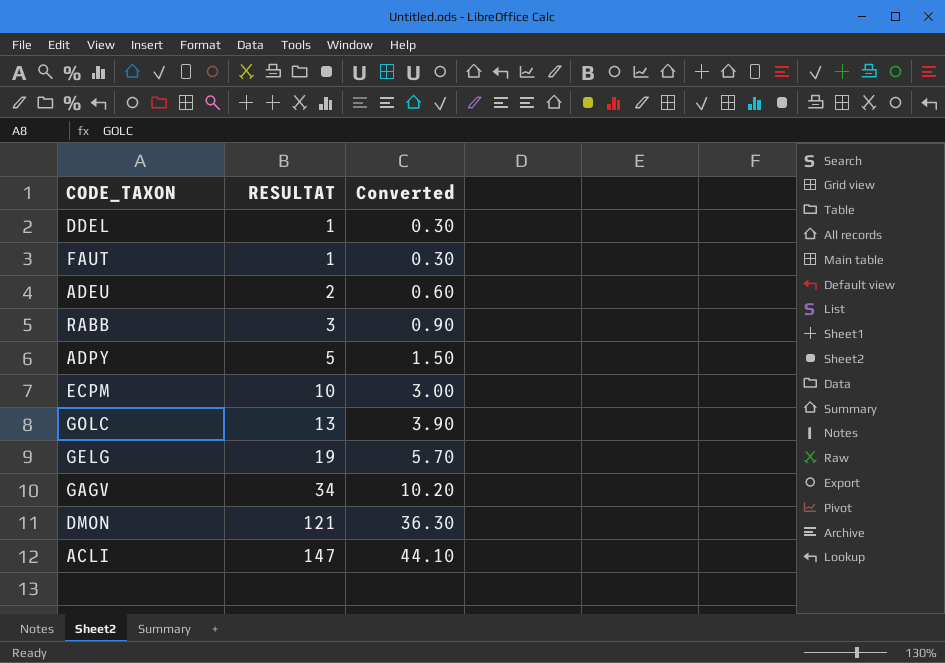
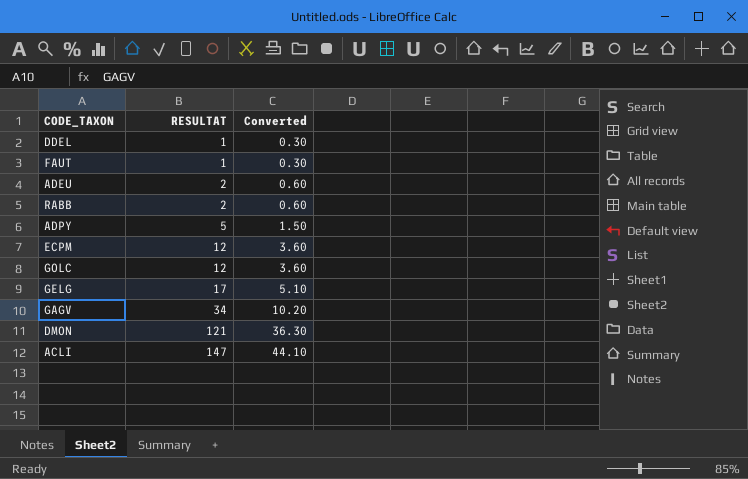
RABB | RESULTAT: 3 -> 2
RABB | Converted: 0.90 -> 0.60
ECPM | RESULTAT: 10 -> 12
ECPM | Converted: 3.00 -> 3.60
GOLC | RESULTAT: 13 -> 12
GOLC | Converted: 3.90 -> 3.60
GELG | RESULTAT: 19 -> 17
GELG | Converted: 5.70 -> 5.10

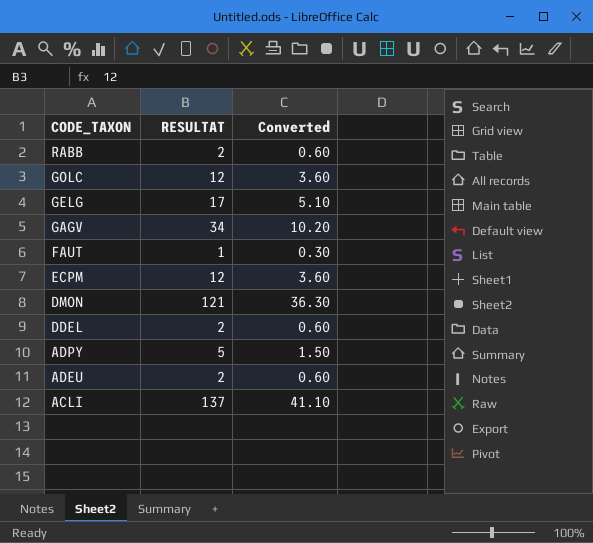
row order: RESULTAT ascending -> CODE_TAXON descending
DDEL | RESULTAT: 1 -> 2
DDEL | Converted: 0.30 -> 0.60
ACLI | RESULTAT: 147 -> 137
ACLI | Converted: 44.10 -> 41.10

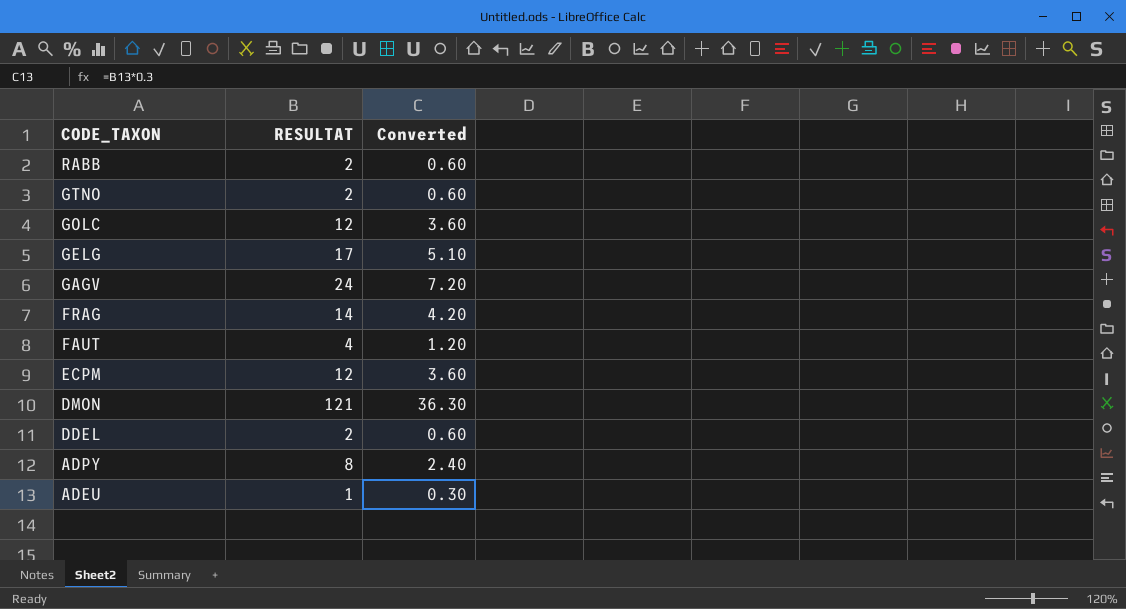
row ACLI: 137 | 41.10 -> none
row GTNO: none -> 2 | 0.60
GAGV | RESULTAT: 34 -> 24
GAGV | Converted: 10.20 -> 7.20
row FRAG: none -> 14 | 4.20
FAUT | RESULTAT: 1 -> 4
FAUT | Converted: 0.30 -> 1.20
ADPY | RESULTAT: 5 -> 8
ADPY | Converted: 1.50 -> 2.40
ADEU | RESULTAT: 2 -> 1
ADEU | Converted: 0.60 -> 0.30

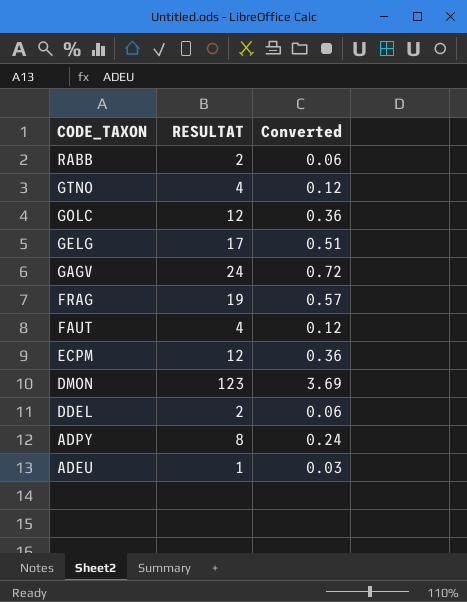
column Converted | formula: [RESULTAT] * 0.3 -> [RESULTAT] * 0.03
GTNO | RESULTAT: 2 -> 4
FRAG | RESULTAT: 14 -> 19
DMON | RESULTAT: 121 -> 123

